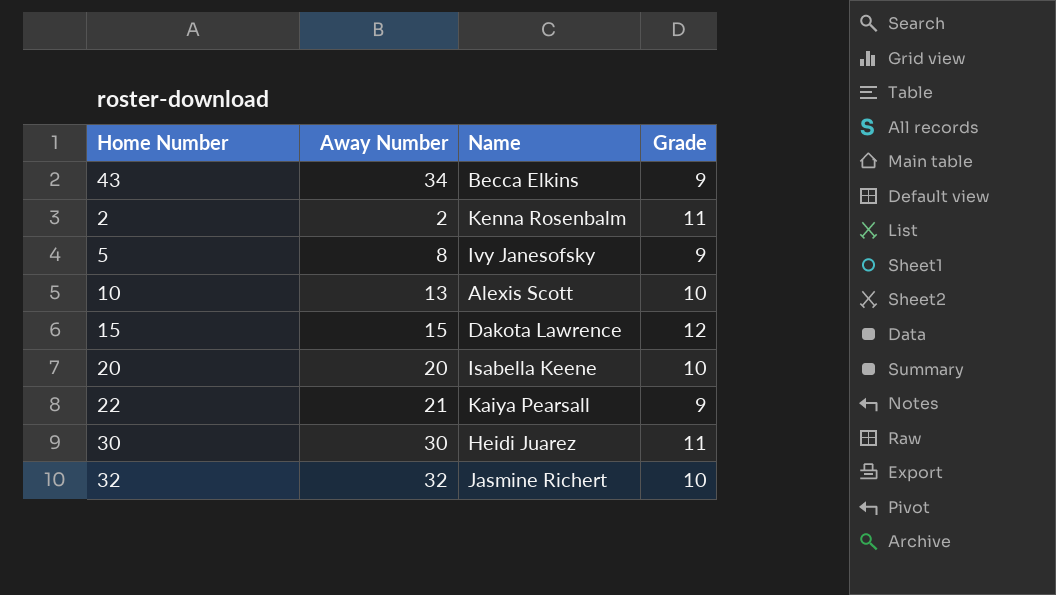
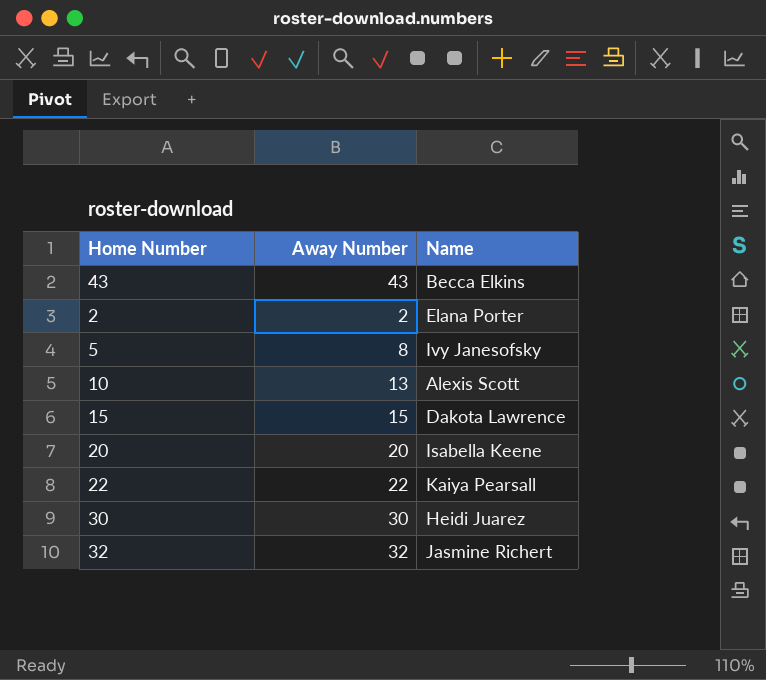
column Grade | position: 4 -> none
43 | Away Number: 34 -> 43
2 | Name: Kenna Rosenbalm -> Elana Porter
22 | Away Number: 21 -> 22

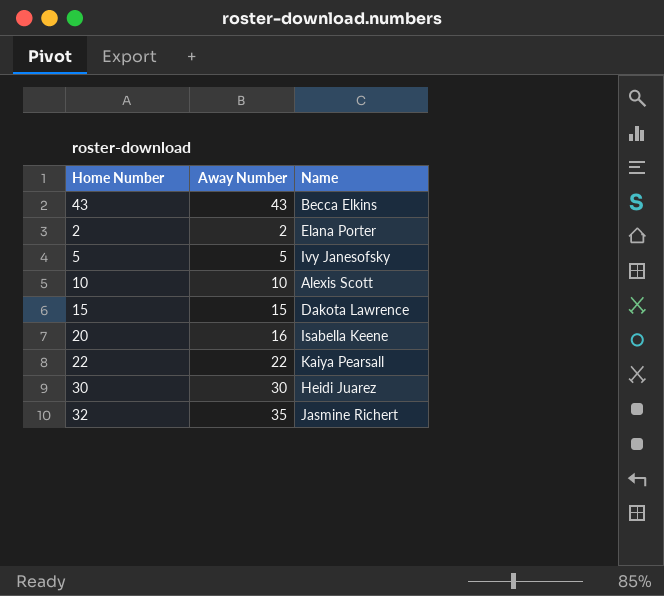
5 | Away Number: 8 -> 5
10 | Away Number: 13 -> 10
20 | Away Number: 20 -> 16
32 | Away Number: 32 -> 35

